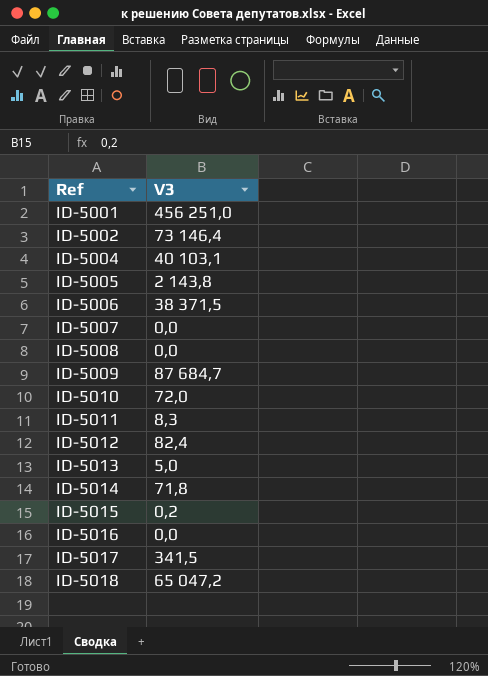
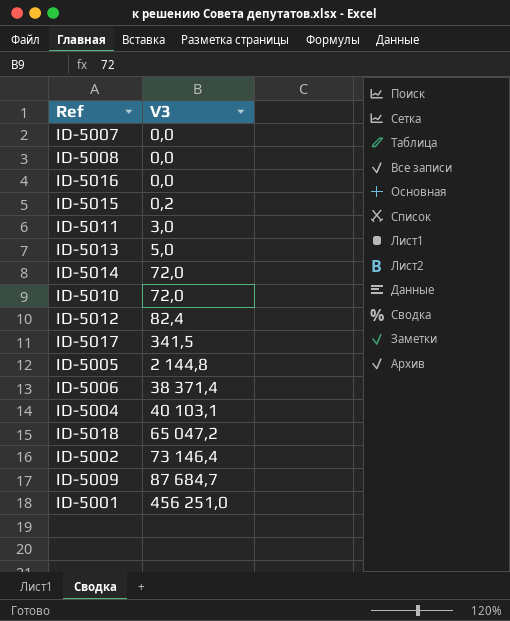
row order: Ref ascending -> V3 ascending
ID-5011 | V3: 8,3 -> 3,0
ID-5014 | V3: 71,8 -> 72,0
ID-5005 | V3: 2 143,8 -> 2 144,8
ID-5006 | V3: 38 371,5 -> 38 371,4

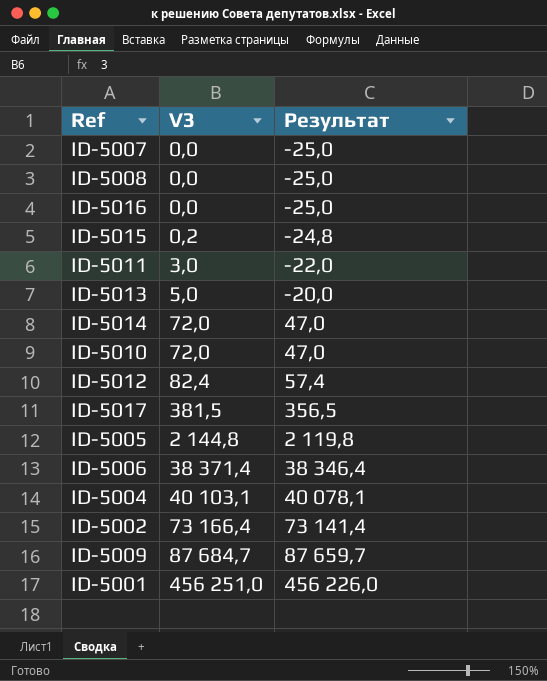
column Результат | formula: none -> [V3] - 25
row ID-5018: 65 047,2 -> none
ID-5017 | V3: 341,5 -> 381,5
ID-5002 | V3: 73 146,4 -> 73 166,4

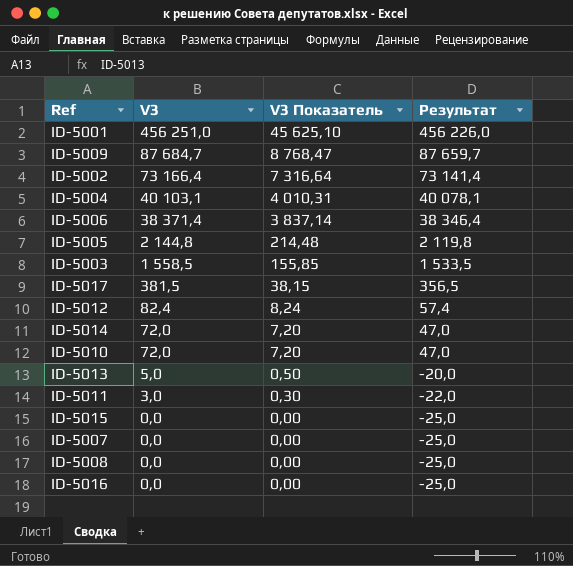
row order: V3 ascending -> V3 descending
column V3 Показатель | formula: none -> [V3] * 0,1
row ID-5003: none -> 1 558,5 | 155,85 | 1 533,5
ID-5015 | V3: 0,2 -> 0,0
ID-5015 | Результат: -24,8 -> -25,0

